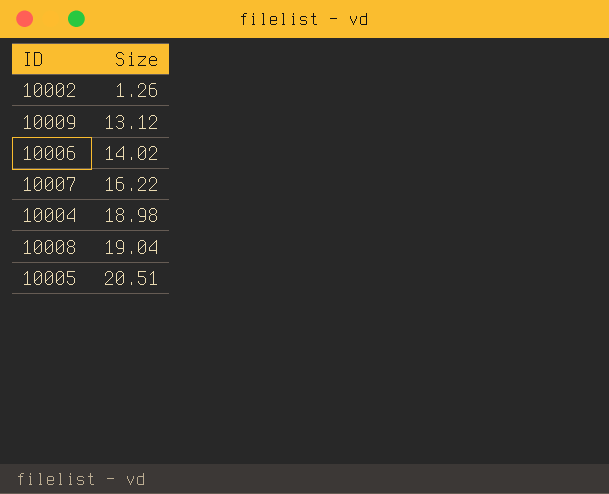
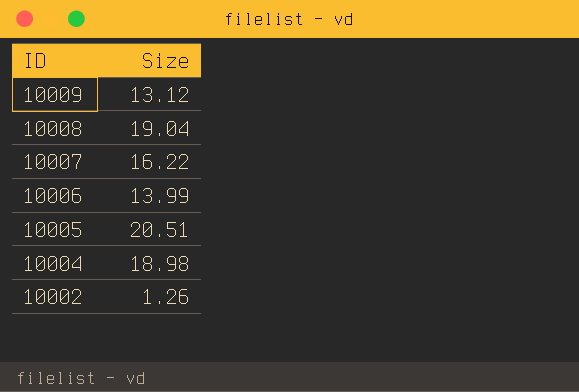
row order: Size ascending -> ID descending
10006 | Size: 14.02 -> 13.99

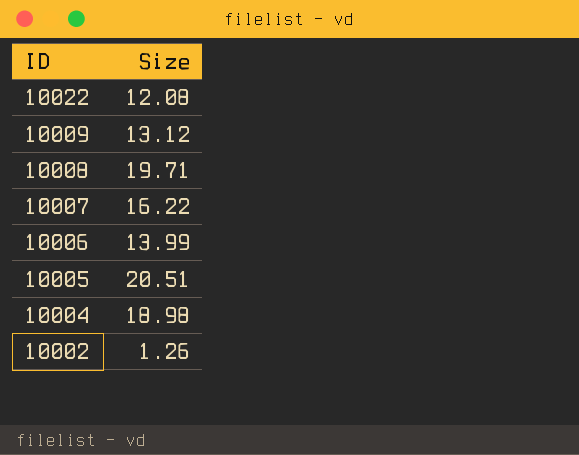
row 10022: none -> 12.08
10008 | Size: 19.04 -> 19.71

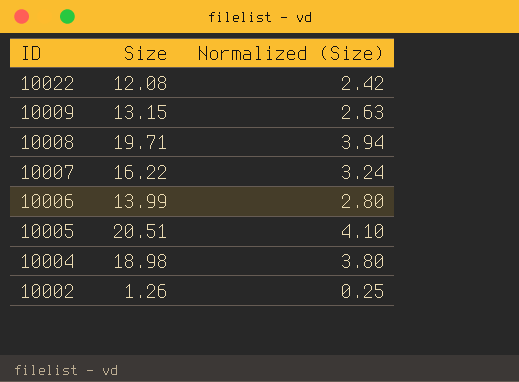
column Normalized (Size) | formula: none -> [Size] * 0.2
10009 | Size: 13.12 -> 13.15

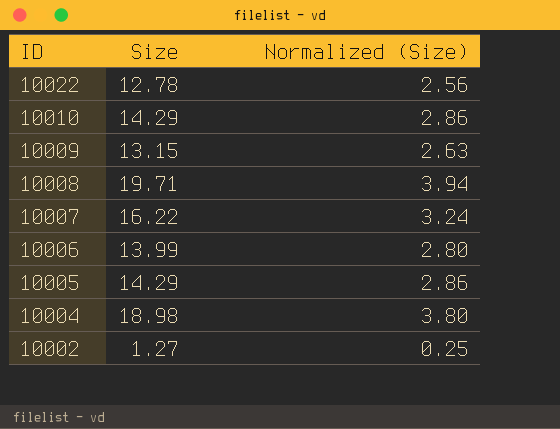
10022 | Size: 12.08 -> 12.78
10022 | Normalized (Size): 2.42 -> 2.56
row 10010: none -> 14.29 | 2.86
10005 | Size: 20.51 -> 14.29
10005 | Normalized (Size): 4.10 -> 2.86
10002 | Size: 1.26 -> 1.27

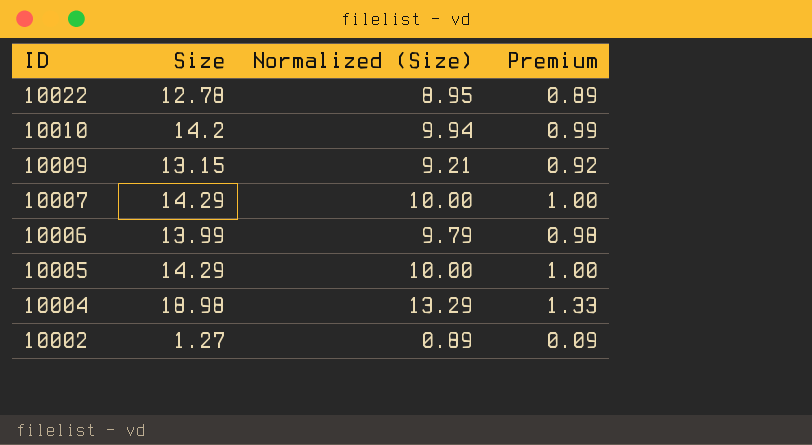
column Normalized (Size) | formula: [Size] * 0.2 -> [Size] * 0.7
column Premium | formula: none -> [Size] * 0.07
row 10008: 19.71 | 3.94 -> none
10010 | Size: 14.29 -> 14.2
10007 | Size: 16.22 -> 14.29

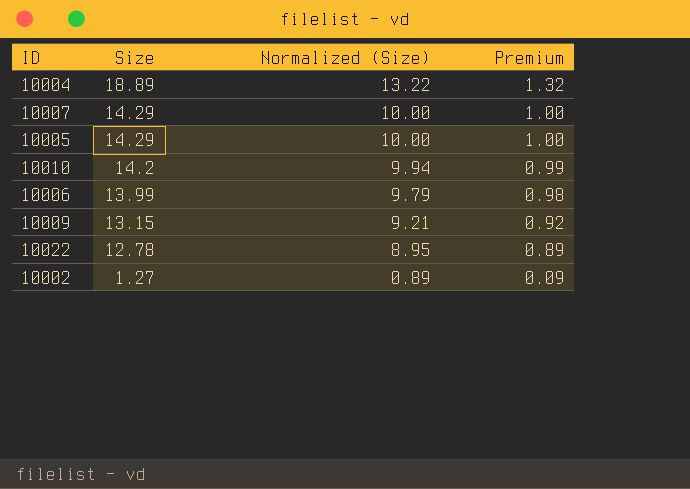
row order: ID descending -> Size descending
10004 | Size: 18.98 -> 18.89
10004 | Normalized (Size): 13.29 -> 13.22
10004 | Premium: 1.33 -> 1.32

